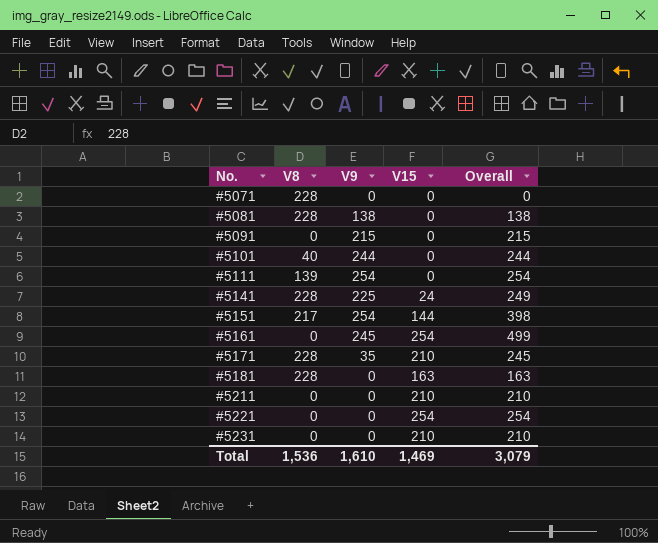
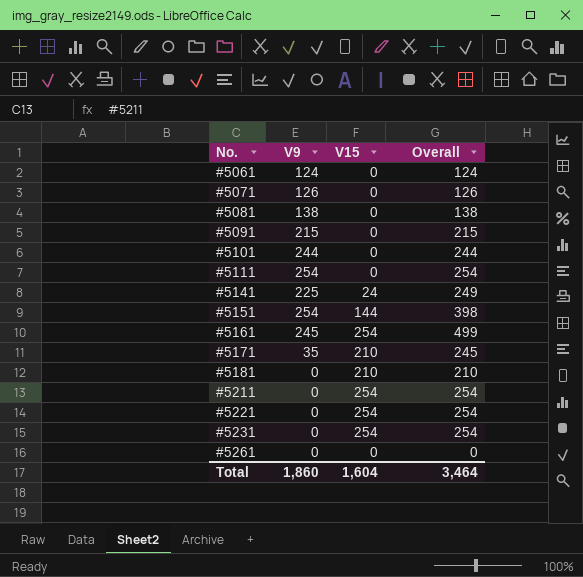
column V8 | position: 2 -> none
row #5061: none -> 124 | 0 | 124
#5071 | V9: 0 -> 126
#5071 | Overall: 0 -> 126
#5181 | V15: 163 -> 210
#5181 | Overall: 163 -> 210
#5211 | V15: 210 -> 254
#5211 | Overall: 210 -> 254
#5231 | V15: 210 -> 254
#5231 | Overall: 210 -> 254
row #5261: none -> 0 | 0 | 0
Total | V9: 1,610 -> 1,860
Total | V15: 1,469 -> 1,604
Total | Overall: 3,079 -> 3,464

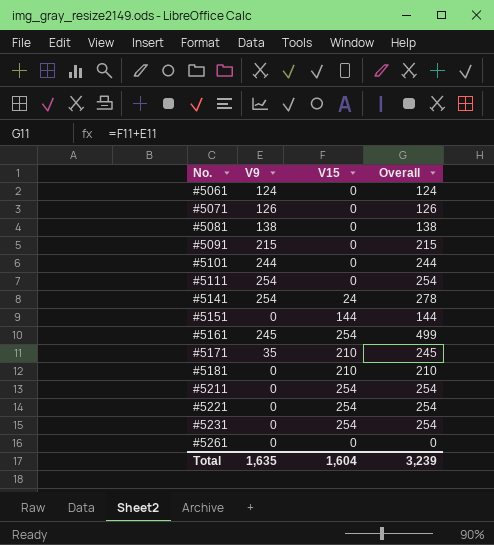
#5141 | V9: 225 -> 254
#5141 | Overall: 249 -> 278
#5151 | V9: 254 -> 0
#5151 | Overall: 398 -> 144
Total | V9: 1,860 -> 1,635
Total | Overall: 3,464 -> 3,239

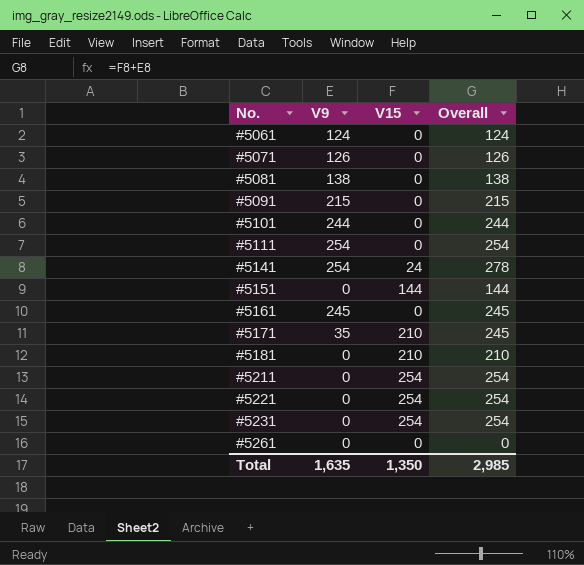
#5161 | V15: 254 -> 0
#5161 | Overall: 499 -> 245
Total | V15: 1,604 -> 1,350
Total | Overall: 3,239 -> 2,985

